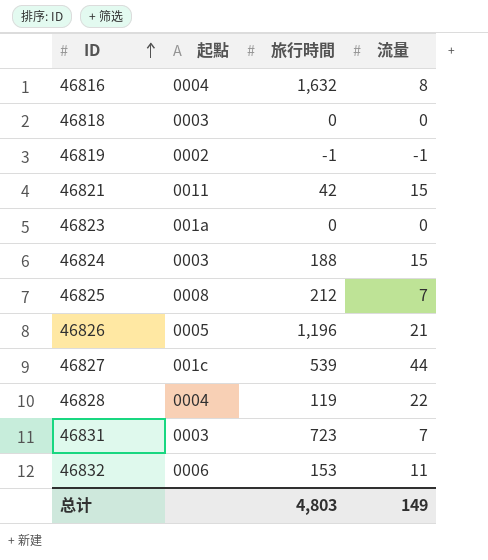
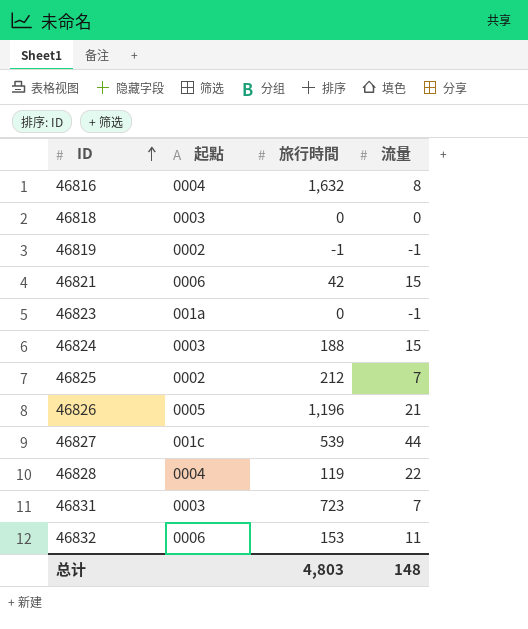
46821 | 起點: 0011 -> 0006
46823 | 流量: 0 -> -1
46825 | 起點: 0008 -> 0002
总计 | 流量: 149 -> 148

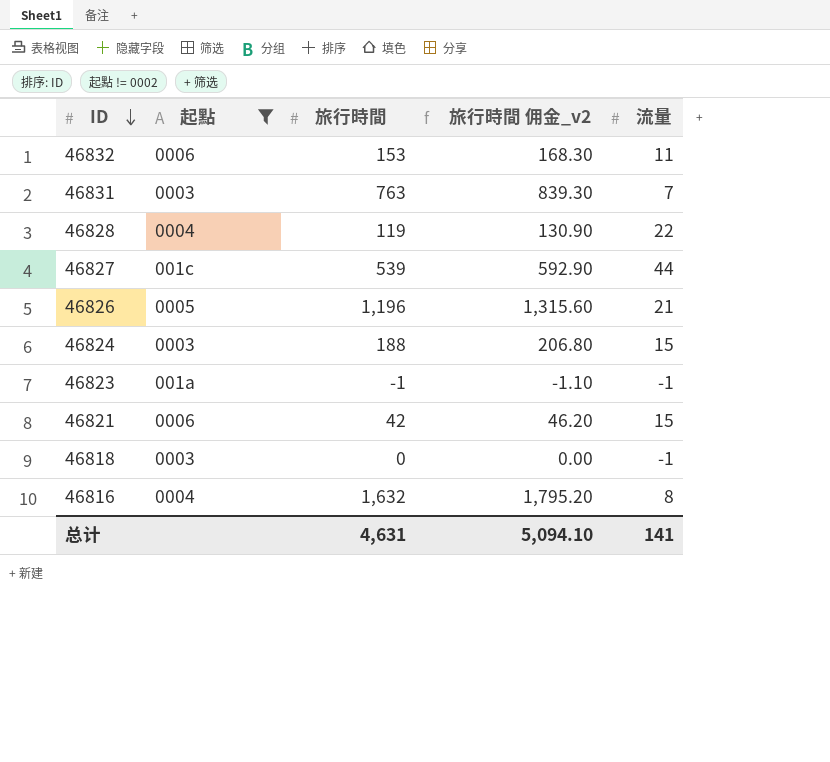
filter: none -> 起點 != 0002
row order: ID ascending -> ID descending
column 旅行時間 佣金_v2 | formula: none -> [旅行時間] * 1.1
46831 | 旅行時間: 723 -> 763
46823 | 旅行時間: 0 -> -1
46818 | 流量: 0 -> -1
总计 | 旅行時間: 4,803 -> 4,631
总计 | 流量: 148 -> 141

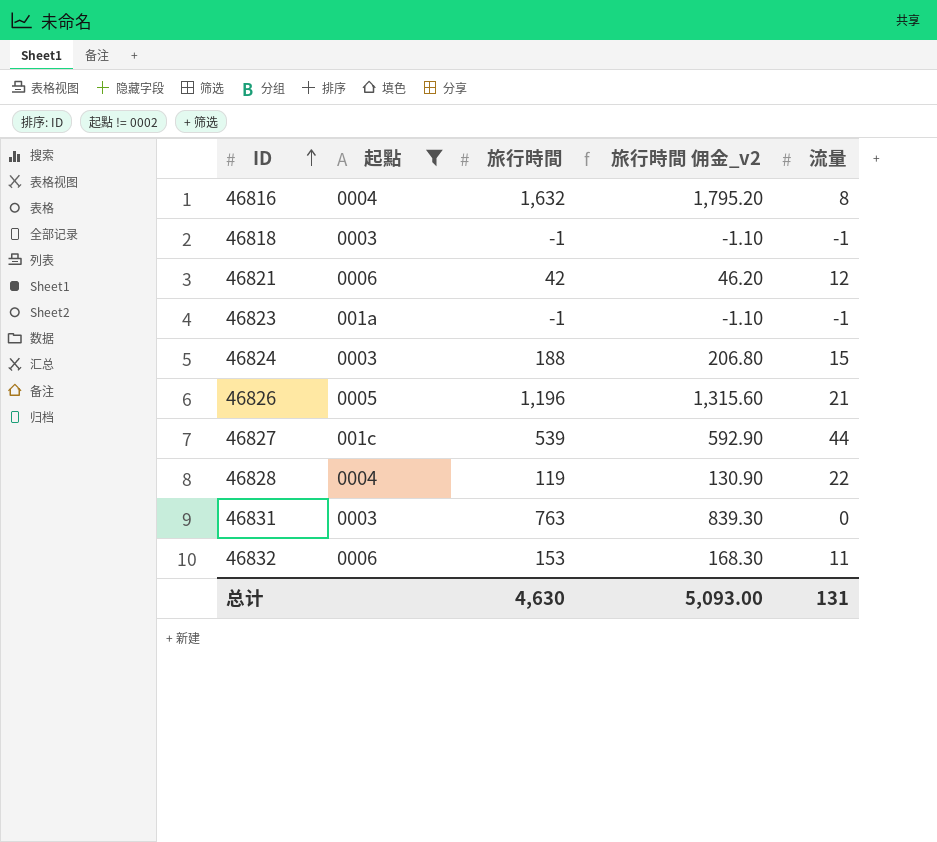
row order: ID descending -> ID ascending
46818 | 旅行時間: 0 -> -1
46818 | 旅行時間 佣金_v2: 0.00 -> -1.10
46821 | 流量: 15 -> 12
46831 | 流量: 7 -> 0
总计 | 旅行時間: 4,631 -> 4,630
总计 | 旅行時間 佣金_v2: 5,094.10 -> 5,093.00
总计 | 流量: 141 -> 131

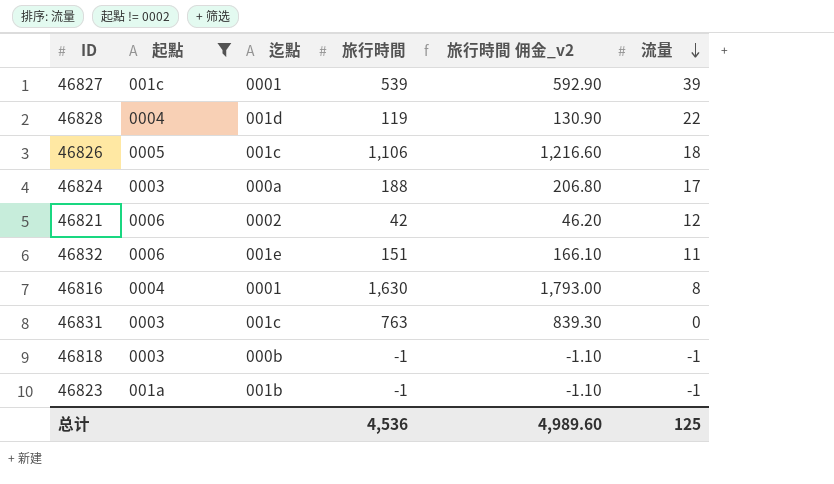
row order: ID ascending -> 流量 descending
column 迄點 | position: none -> 3
46827 | 流量: 44 -> 39
46826 | 旅行時間: 1,196 -> 1,106
46826 | 旅行時間 佣金_v2: 1,315.60 -> 1,216.60
46826 | 流量: 21 -> 18
46824 | 流量: 15 -> 17
46832 | 旅行時間: 153 -> 151
46832 | 旅行時間 佣金_v2: 168.30 -> 166.10
46816 | 旅行時間: 1,632 -> 1,630
46816 | 旅行時間 佣金_v2: 1,795.20 -> 1,793.00
总计 | 旅行時間: 4,630 -> 4,536
总计 | 旅行時間 佣金_v2: 5,093.00 -> 4,989.60
总计 | 流量: 131 -> 125

